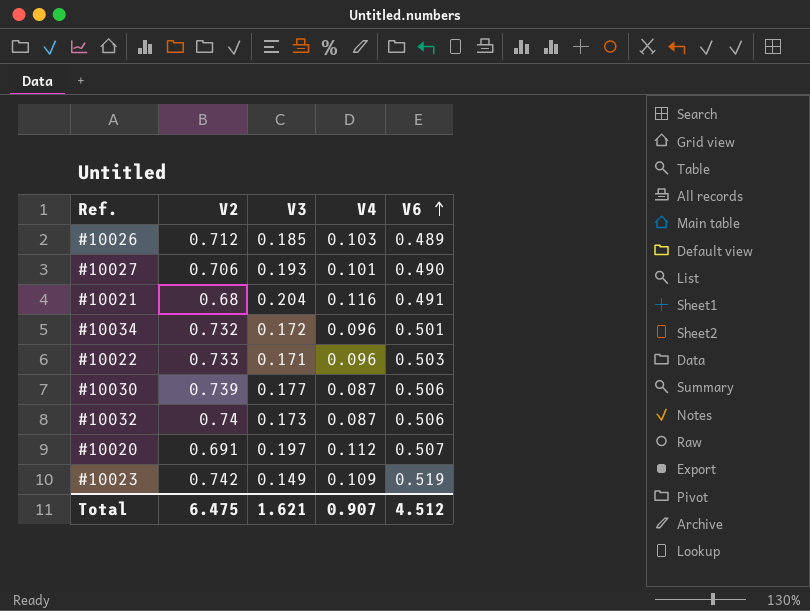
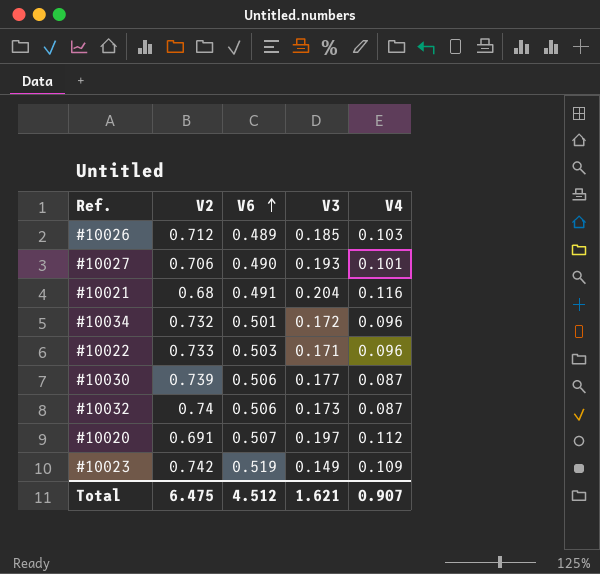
column V6 | position: 5 -> 3

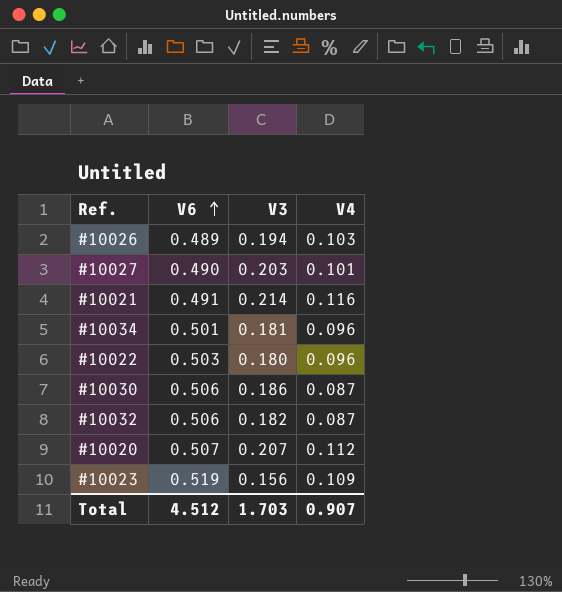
column V2 | position: 2 -> none
#10026 | V3: 0.185 -> 0.194
#10027 | V3: 0.193 -> 0.203
#10021 | V3: 0.204 -> 0.214
#10034 | V3: 0.172 -> 0.181
#10022 | V3: 0.171 -> 0.180
#10030 | V3: 0.177 -> 0.186
#10032 | V3: 0.173 -> 0.182
#10020 | V3: 0.197 -> 0.207
#10023 | V3: 0.149 -> 0.156
Total | V3: 1.621 -> 1.703

